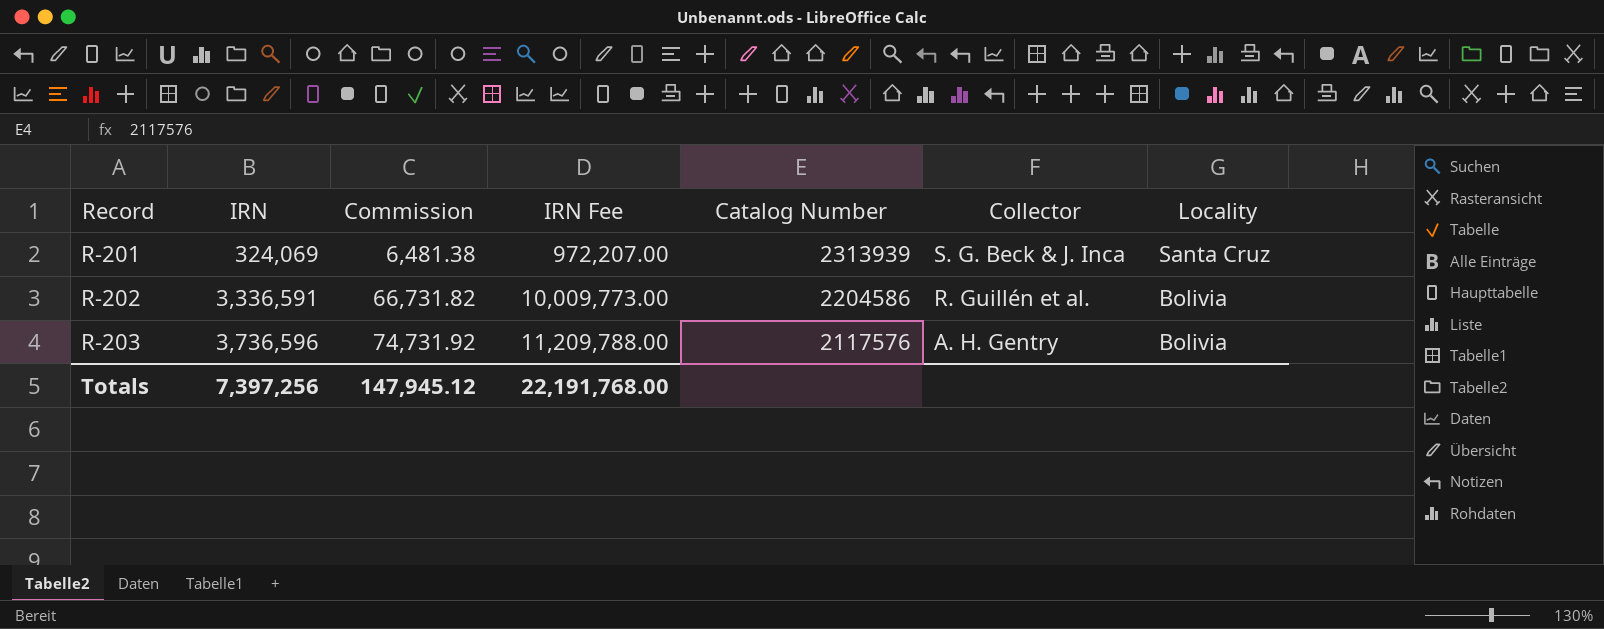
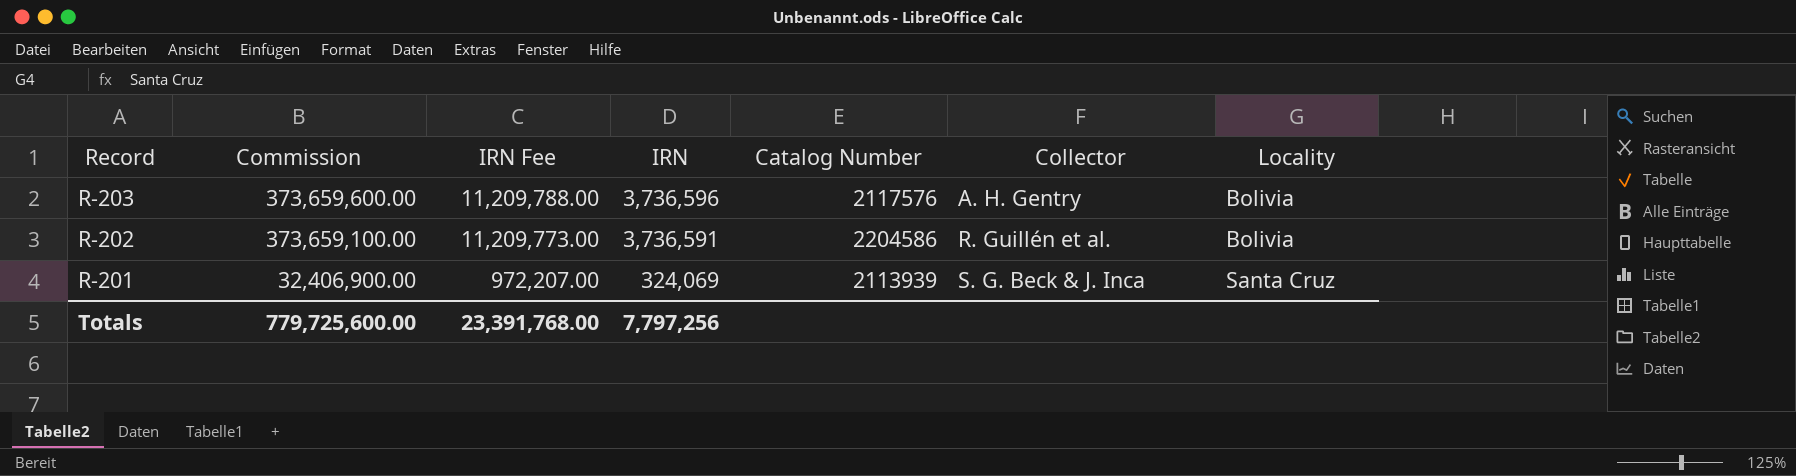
row order: Record ascending -> Record descending
column Commission | formula: [IRN] * 0.02 -> [IRN] * 100
column IRN | position: 2 -> 4
R-202 | IRN Fee: 10,009,773.00 -> 11,209,773.00
R-202 | IRN: 3,336,591 -> 3,736,591
R-201 | Catalog Number: 2313939 -> 2113939
Totals | Commission: 147,945.12 -> 779,725,600.00
Totals | IRN Fee: 22,191,768.00 -> 23,391,768.00
Totals | IRN: 7,397,256 -> 7,797,256

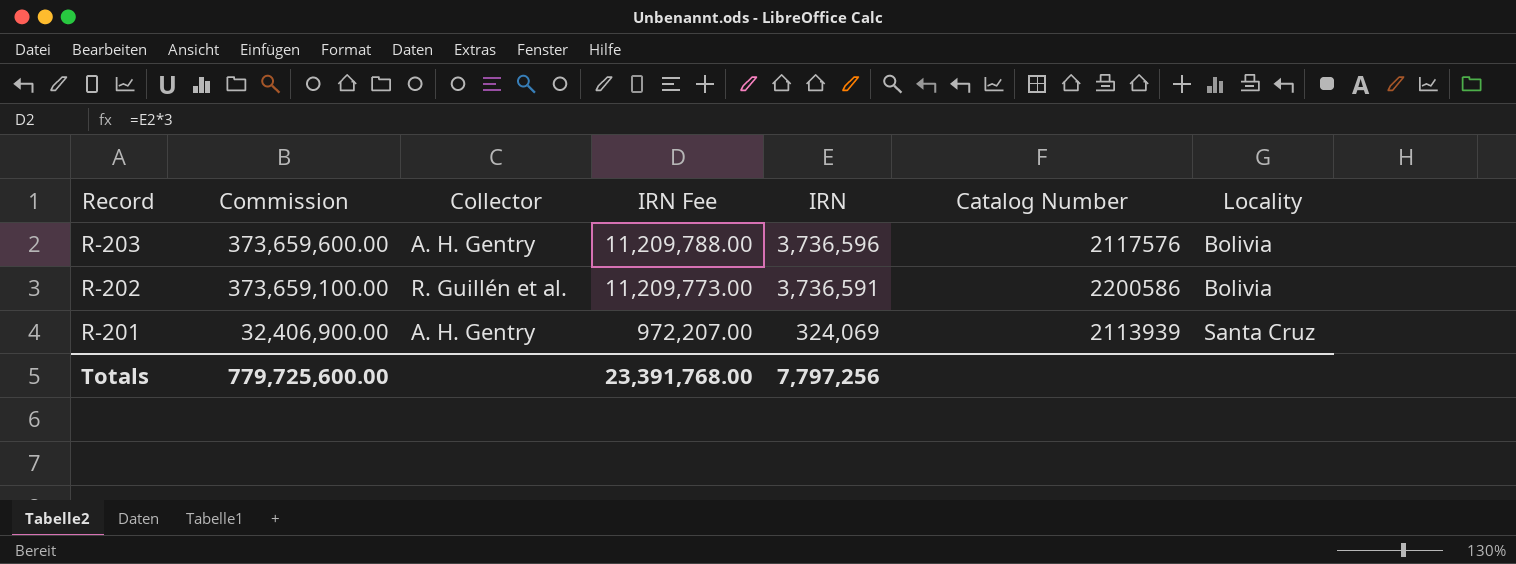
column Collector | position: 6 -> 3
R-202 | Catalog Number: 2204586 -> 2200586
R-201 | Collector: S. G. Beck & J. Inca -> A. H. Gentry

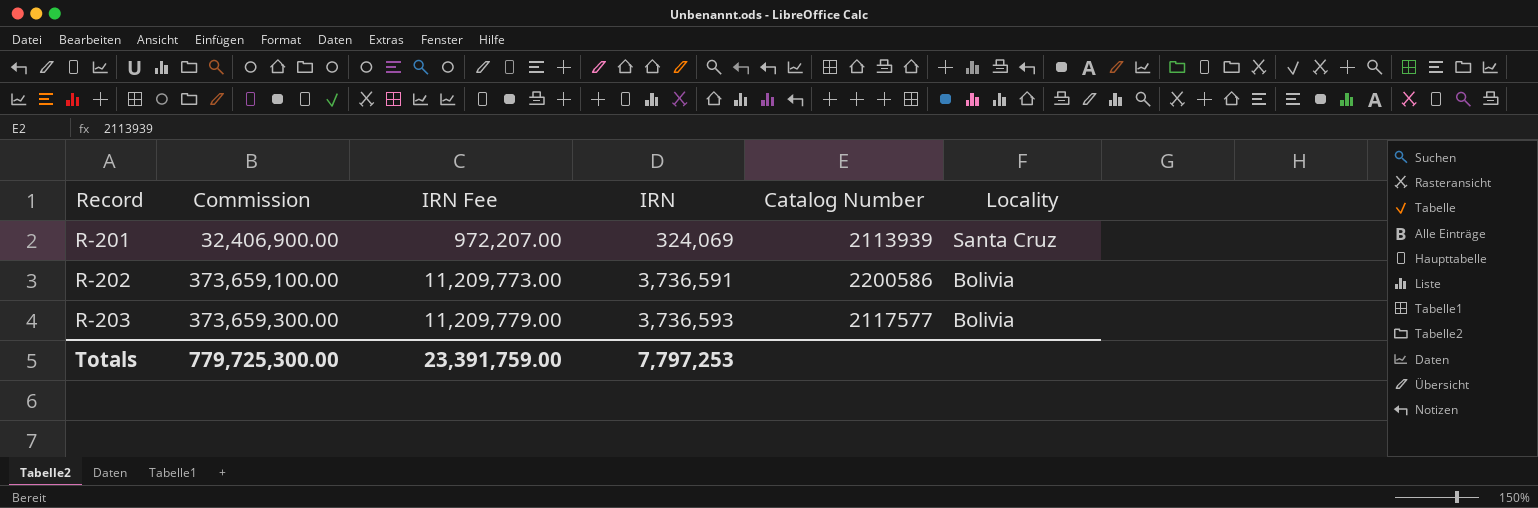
row order: Record descending -> Record ascending
column Collector | position: 3 -> none
R-203 | Commission: 373,659,600.00 -> 373,659,300.00
R-203 | IRN Fee: 11,209,788.00 -> 11,209,779.00
R-203 | IRN: 3,736,596 -> 3,736,593
R-203 | Catalog Number: 2117576 -> 2117577
Totals | Commission: 779,725,600.00 -> 779,725,300.00
Totals | IRN Fee: 23,391,768.00 -> 23,391,759.00
Totals | IRN: 7,797,256 -> 7,797,253

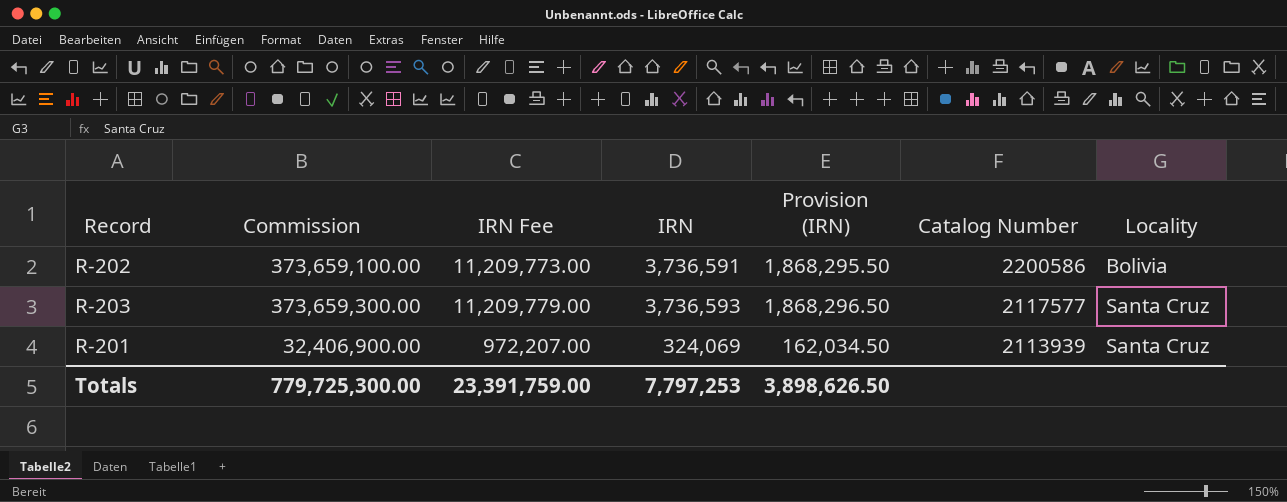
row order: Record ascending -> Catalog Number descending
column Provision (IRN) | formula: none -> [IRN] * 0.5
R-203 | Locality: Bolivia -> Santa Cruz

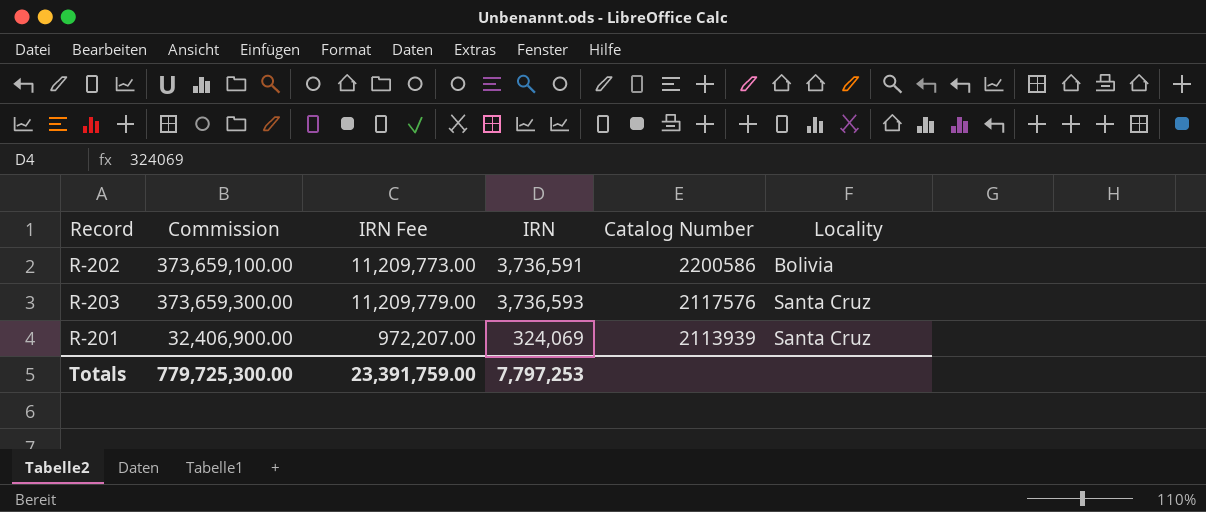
column Provision (IRN) | formula: [IRN] * 0.5 -> none
R-203 | Catalog Number: 2117577 -> 2117576

